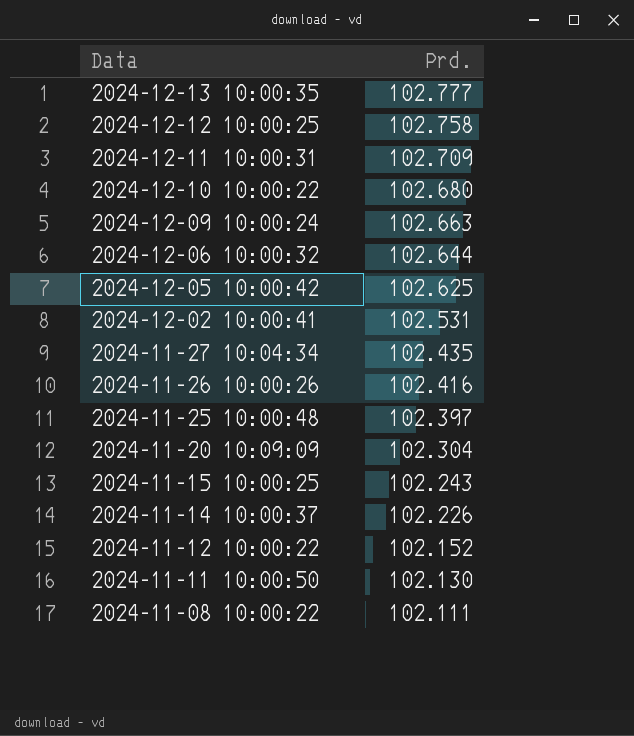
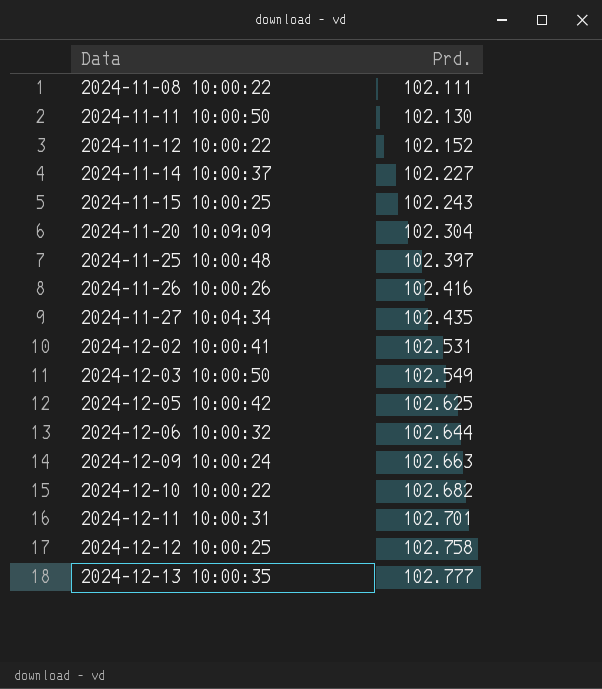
row order: Data descending -> Data ascending
2024-11-14 10:00:37 | Prd.: 102.226 -> 102.227
row 2024-12-03 10:00:50: none -> 102.549
2024-12-10 10:00:22 | Prd.: 102.680 -> 102.682
2024-12-11 10:00:31 | Prd.: 102.709 -> 102.701

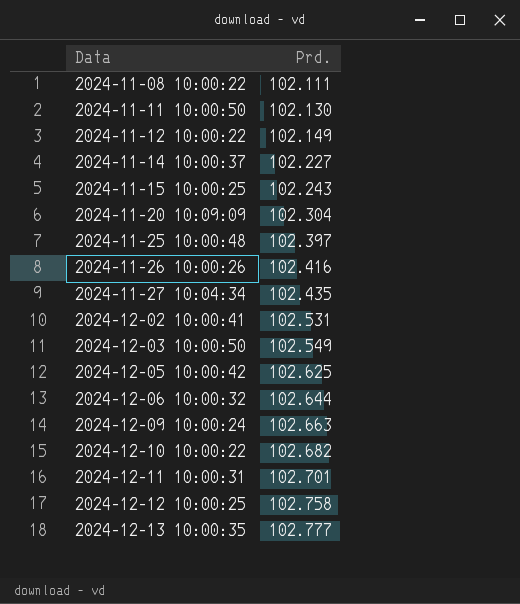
2024-11-12 10:00:22 | Prd.: 102.152 -> 102.149

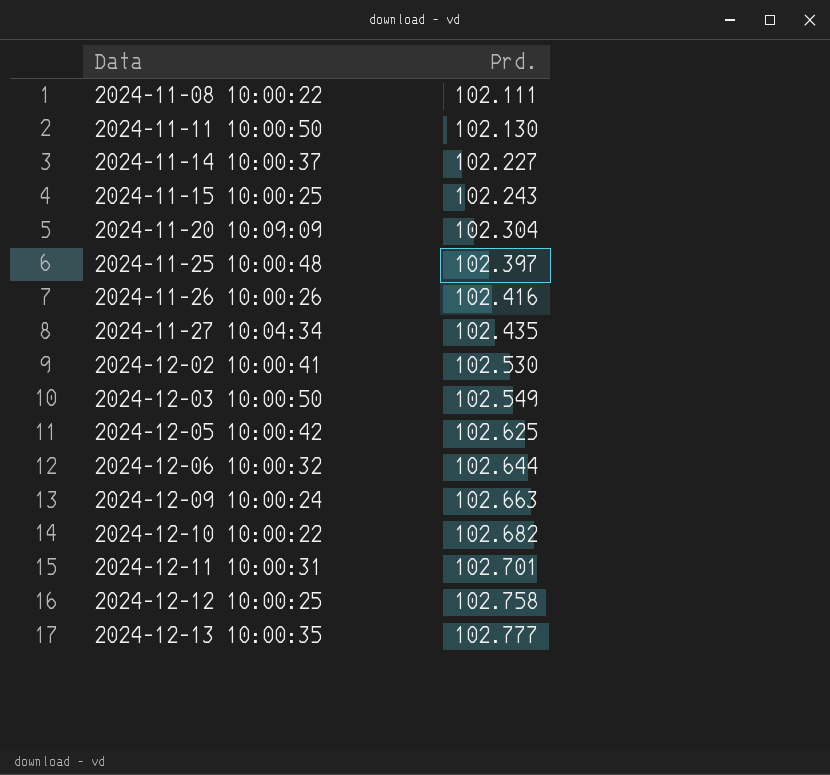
row 2024-11-12 10:00:22: 102.149 -> none
2024-12-02 10:00:41 | Prd.: 102.531 -> 102.530

